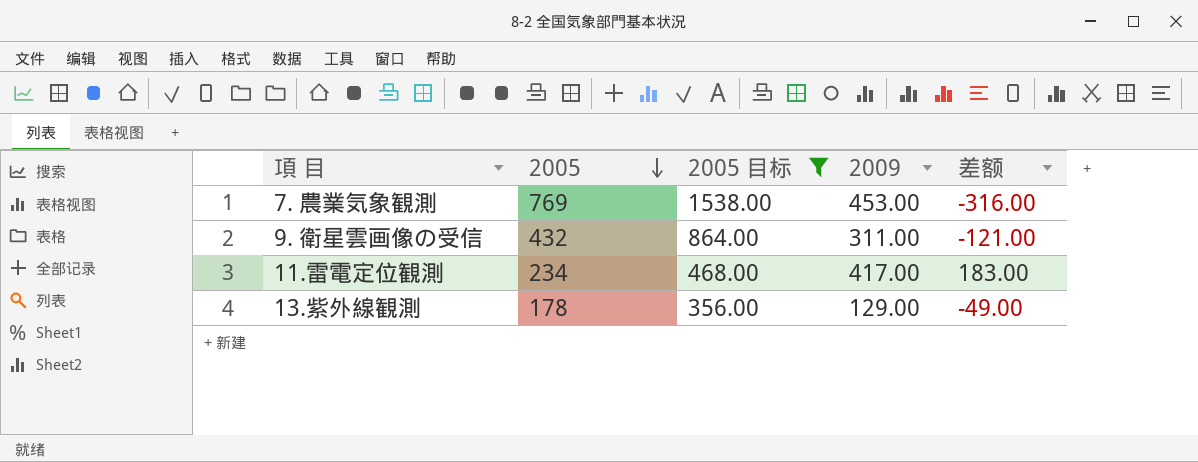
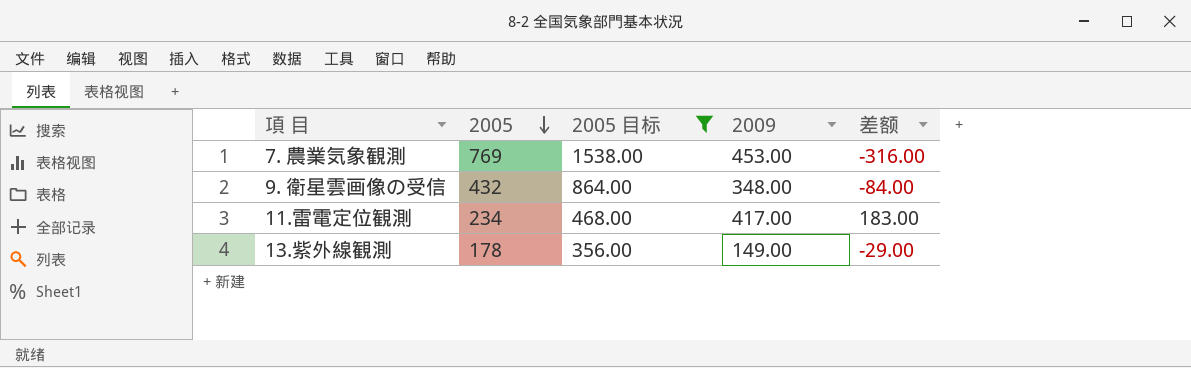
9. 衛星雲画像の受信 | 2009: 311.00 -> 348.00
9. 衛星雲画像の受信 | 差额: -121.00 -> -84.00
13.紫外線観測 | 2009: 129.00 -> 149.00
13.紫外線観測 | 差额: -49.00 -> -29.00

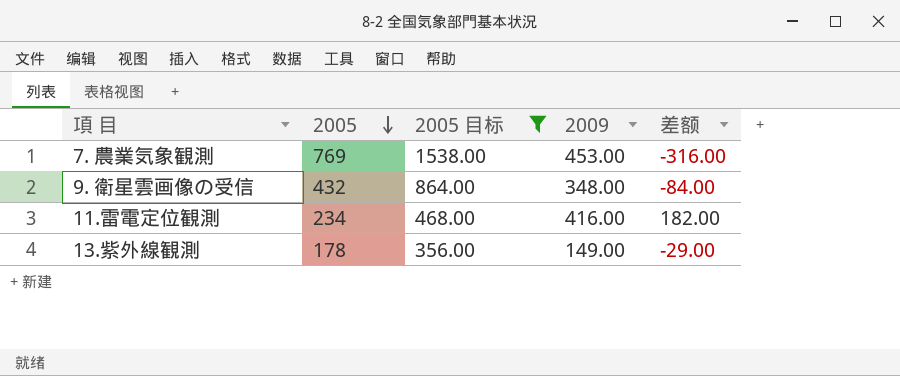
11.雷電定位観測 | 2009: 417.00 -> 416.00
11.雷電定位観測 | 差额: 183.00 -> 182.00

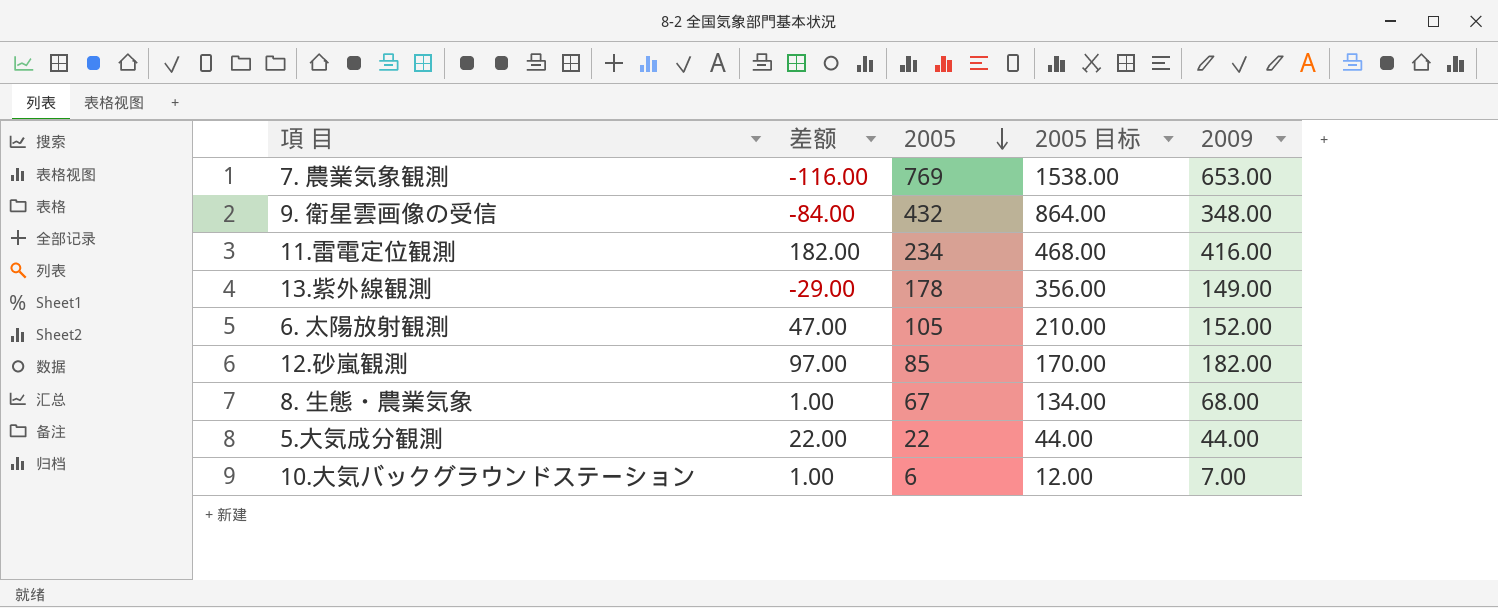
filter: 2005 目标 >= 356.00 -> none
column 差额 | position: 5 -> 2
7. 農業気象観測 | 差额: -316.00 -> -116.00
7. 農業気象観測 | 2009: 453.00 -> 653.00

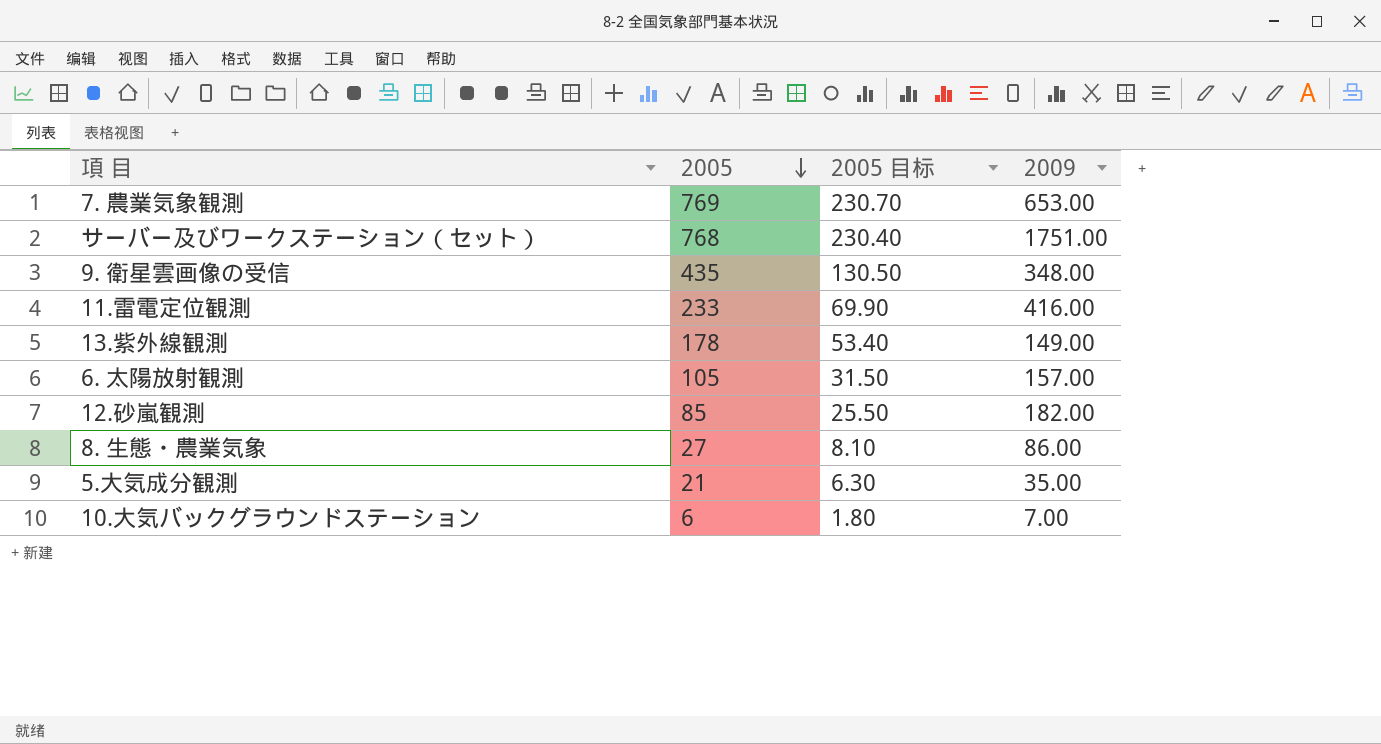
column 差额 | formula: [2009] - [2005] -> none
column 2005 目标 | formula: [2005] * 2 -> [2005] * 0.3
row サーバー及びワークステーション（セット）: none -> 768 | 230.40 | 1751.00
9. 衛星雲画像の受信 | 2005: 432 -> 435
11.雷電定位観測 | 2005: 234 -> 233
6. 太陽放射観測 | 2009: 152.00 -> 157.00
8. 生態・農業気象 | 2005: 67 -> 27
8. 生態・農業気象 | 2009: 68.00 -> 86.00
5.大気成分観測 | 2005: 22 -> 21
5.大気成分観測 | 2009: 44.00 -> 35.00

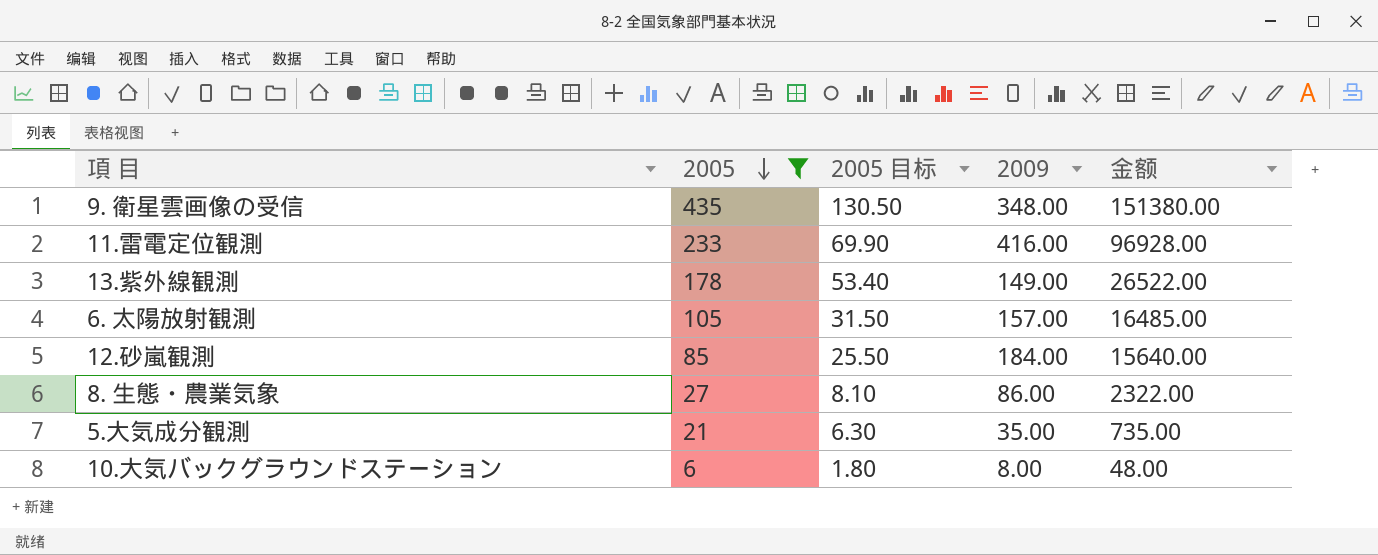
filter: none -> 2005 <= 435
column 金额 | formula: none -> [2005] * [2009]
12.砂嵐観測 | 2009: 182.00 -> 184.00
10.大気バックグラウンドステーション | 2009: 7.00 -> 8.00

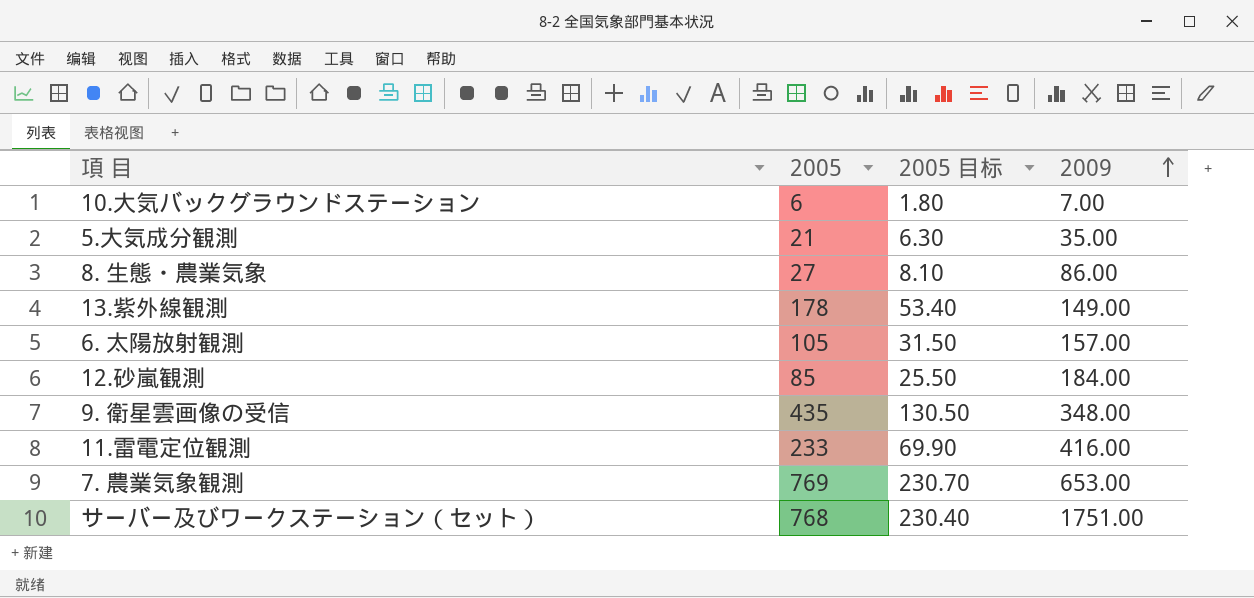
filter: 2005 <= 435 -> none
row order: 2005 descending -> 2009 ascending
column 金额 | formula: [2005] * [2009] -> none
10.大気バックグラウンドステーション | 2009: 8.00 -> 7.00

